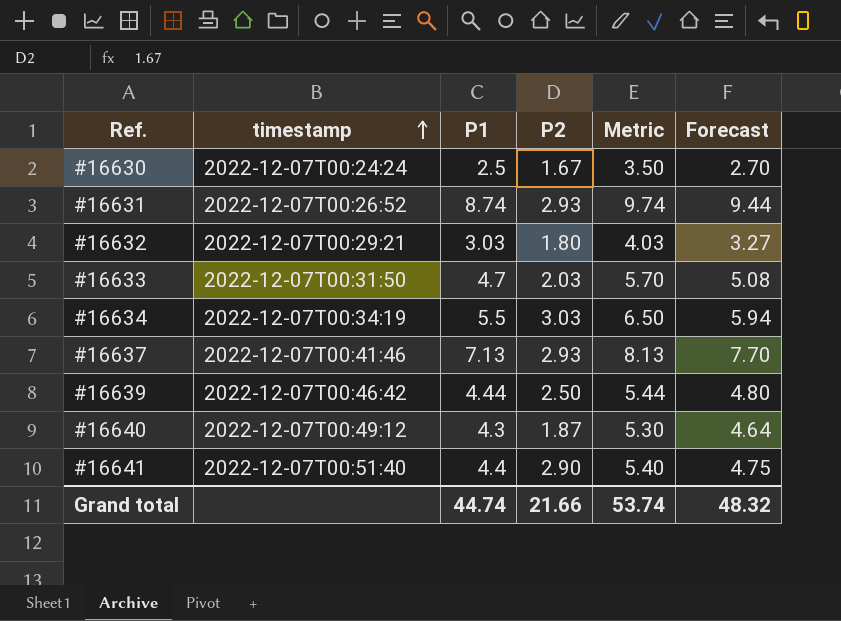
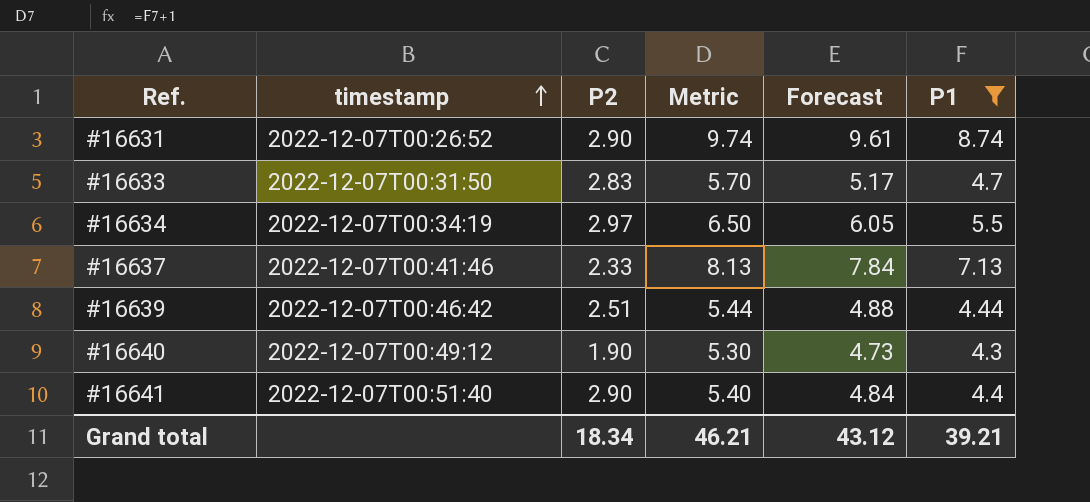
filter: none -> P1 >= 4.3
column Forecast | formula: [P1] * 1.08 -> [P1] * 1.1
column P1 | position: 3 -> 6
#16631 | P2: 2.93 -> 2.90
#16633 | P2: 2.03 -> 2.83
#16634 | P2: 3.03 -> 2.97
#16637 | P2: 2.93 -> 2.33
#16639 | P2: 2.50 -> 2.51
#16640 | P2: 1.87 -> 1.90
Grand total | P2: 21.66 -> 18.34
Grand total | Metric: 53.74 -> 46.21
Grand total | Forecast: 48.32 -> 43.12
Grand total | P1: 44.74 -> 39.21

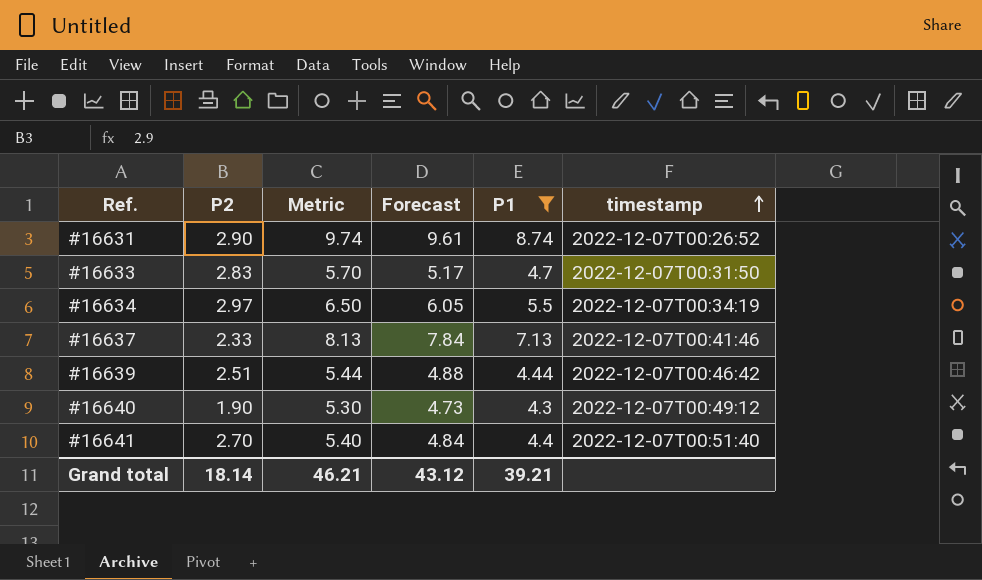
column timestamp | position: 2 -> 6
#16641 | P2: 2.90 -> 2.70
Grand total | P2: 18.34 -> 18.14

